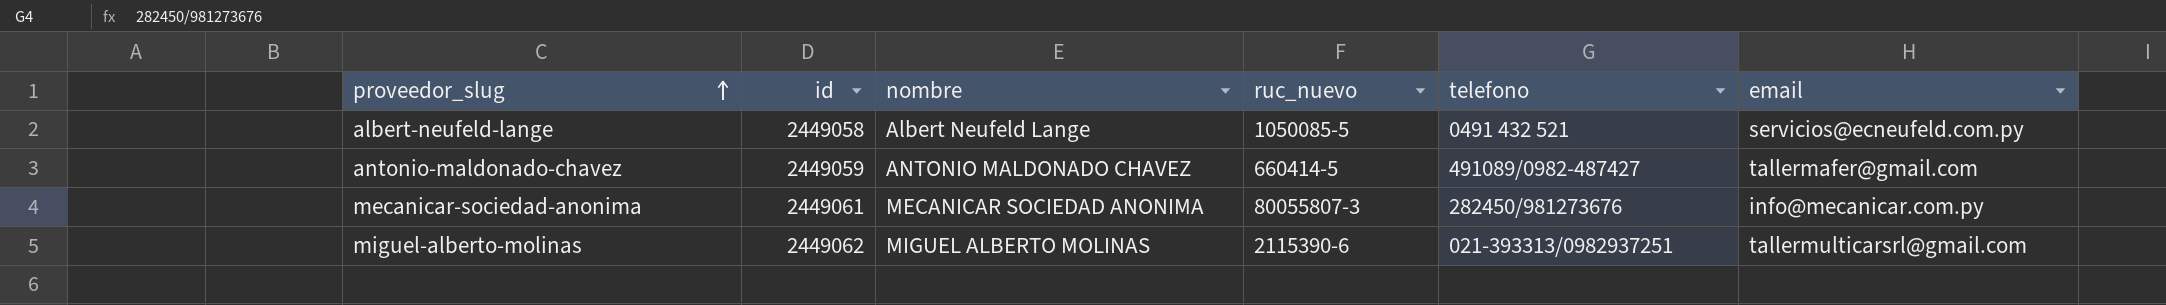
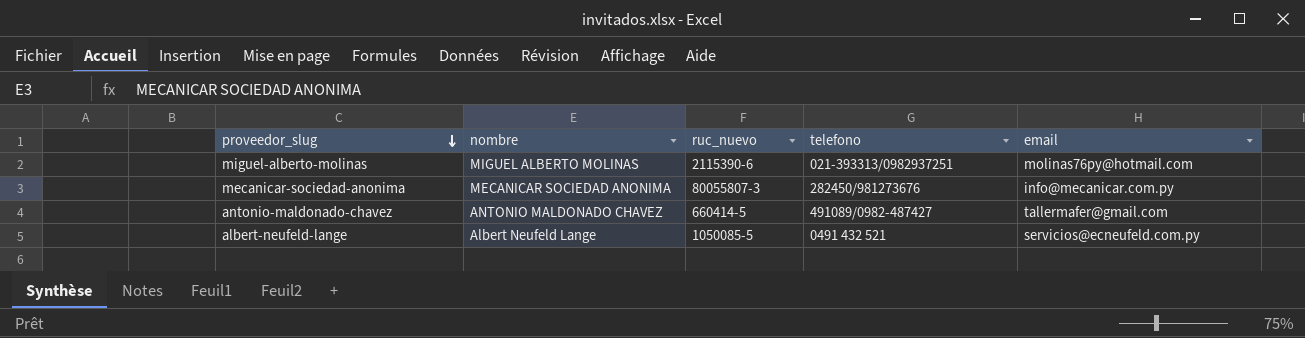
row order: proveedor_slug ascending -> proveedor_slug descending
column id | position: 2 -> none
miguel-alberto-molinas | email: tallermulticarsrl@gmail.com -> molinas76py@hotmail.com

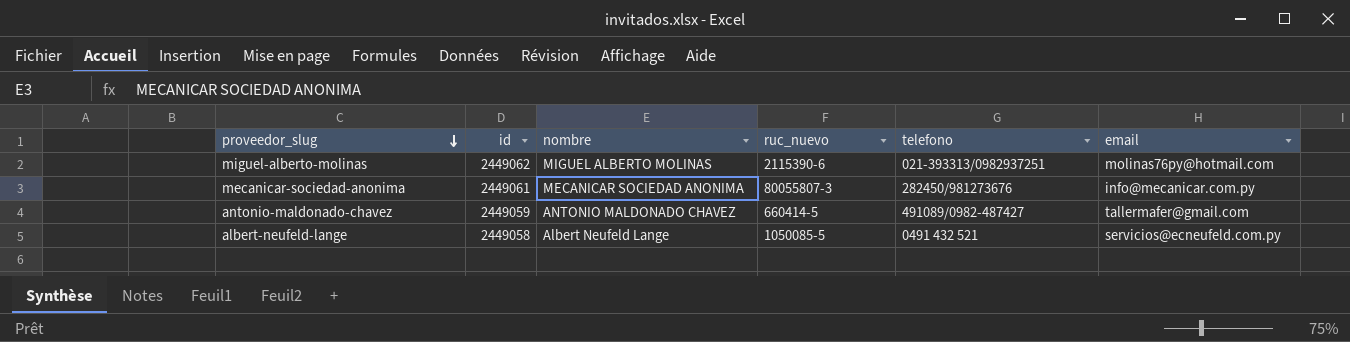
column id | position: none -> 2

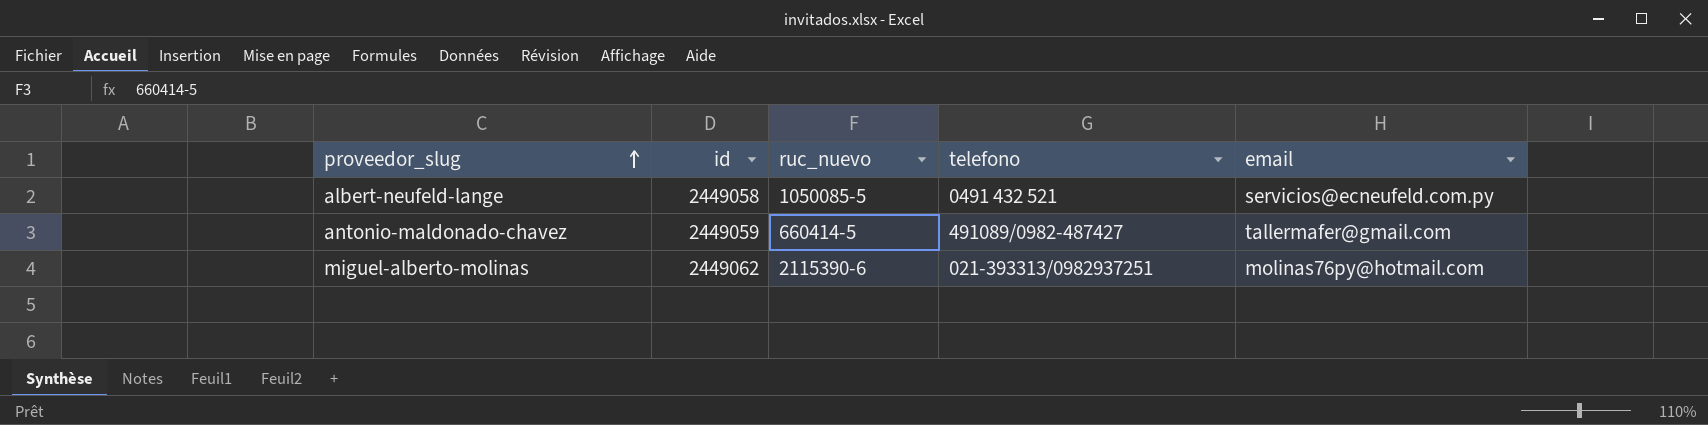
row order: proveedor_slug descending -> proveedor_slug ascending
column nombre | position: 3 -> none
row mecanicar-sociedad-anonima: 2449061 | MECANICAR SOCIEDAD ANONIMA | 80055807-3 | 282450/981273676 | info@mecanicar.com.py -> none

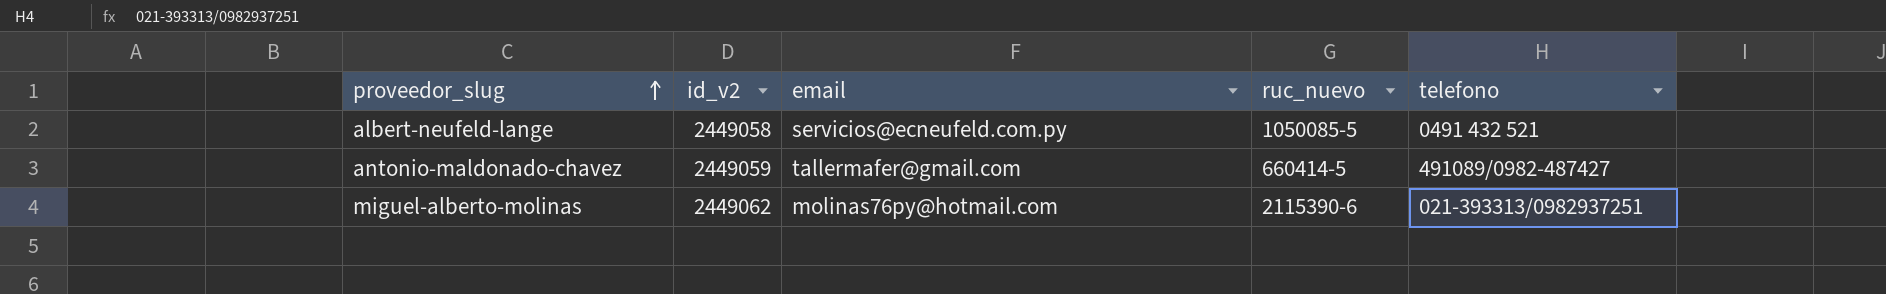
column name: id -> id_v2
column email | position: 5 -> 3

